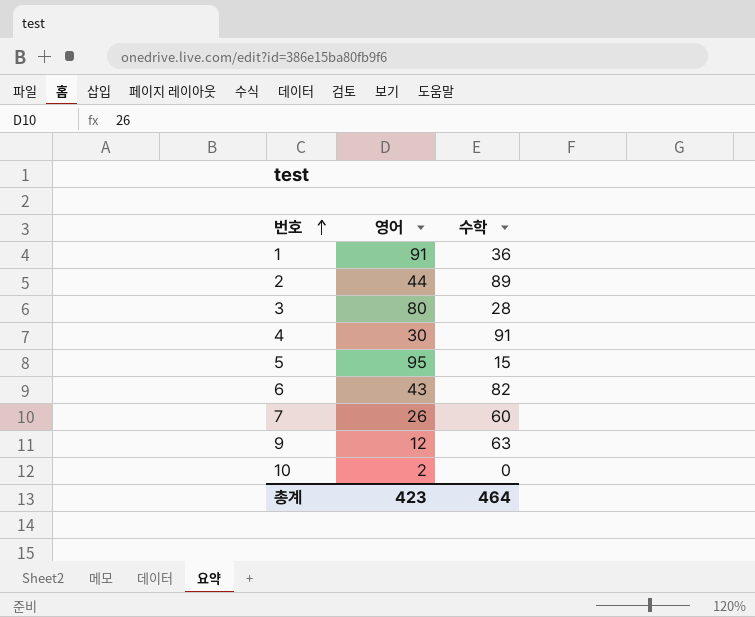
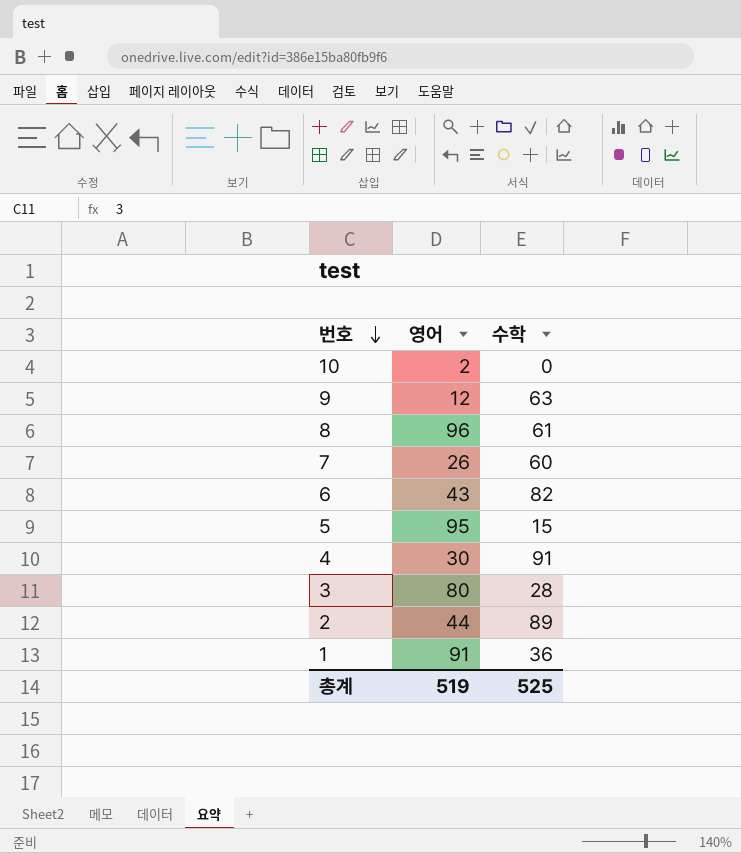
row order: 번호 ascending -> 번호 descending
row 8: none -> 96 | 61
총계 | 영어: 423 -> 519
총계 | 수학: 464 -> 525

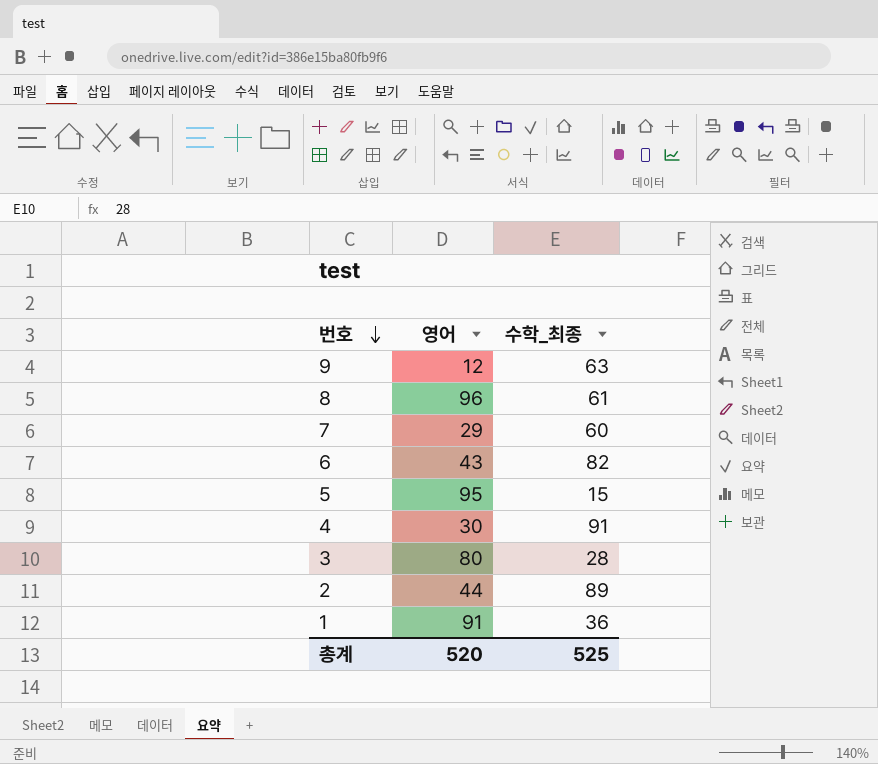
column name: 수학 -> 수학_최종
row 10: 2 | 0 -> none
7 | 영어: 26 -> 29
총계 | 영어: 519 -> 520

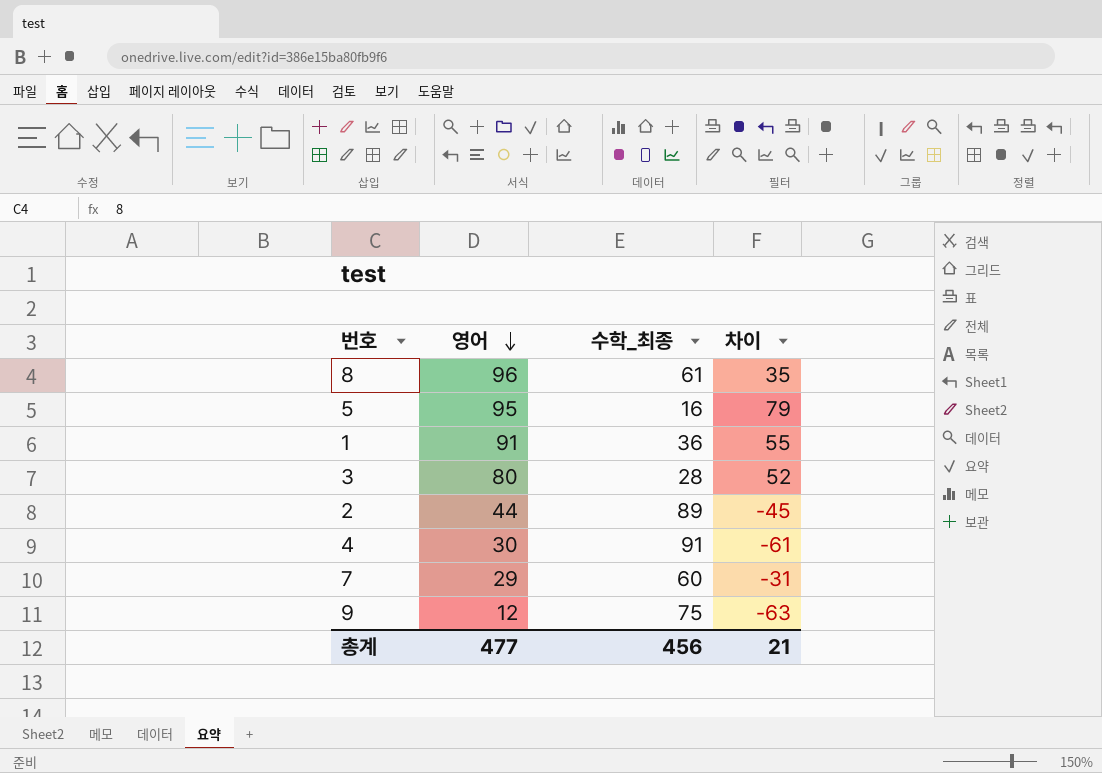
row order: 번호 descending -> 영어 descending
column 차이 | formula: none -> [영어] - [수학_최종]
row 6: 43 | 82 -> none
5 | 수학_최종: 15 -> 16
9 | 수학_최종: 63 -> 75
총계 | 영어: 520 -> 477
총계 | 수학_최종: 525 -> 456

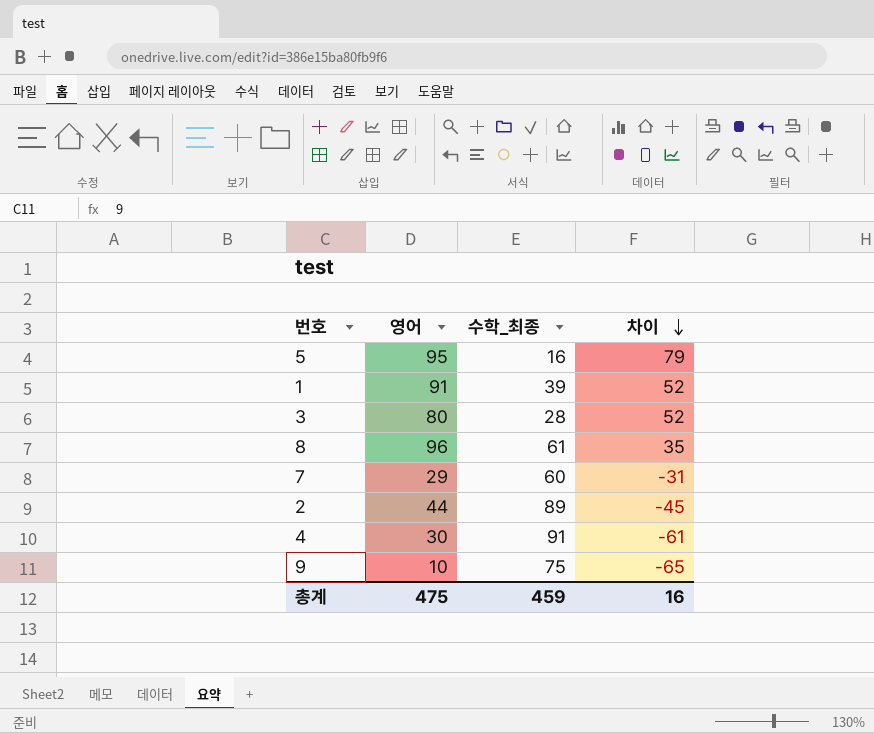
row order: 영어 descending -> 차이 descending
1 | 수학_최종: 36 -> 39
1 | 차이: 55 -> 52
9 | 영어: 12 -> 10
9 | 차이: -63 -> -65
총계 | 영어: 477 -> 475
총계 | 수학_최종: 456 -> 459
총계 | 차이: 21 -> 16

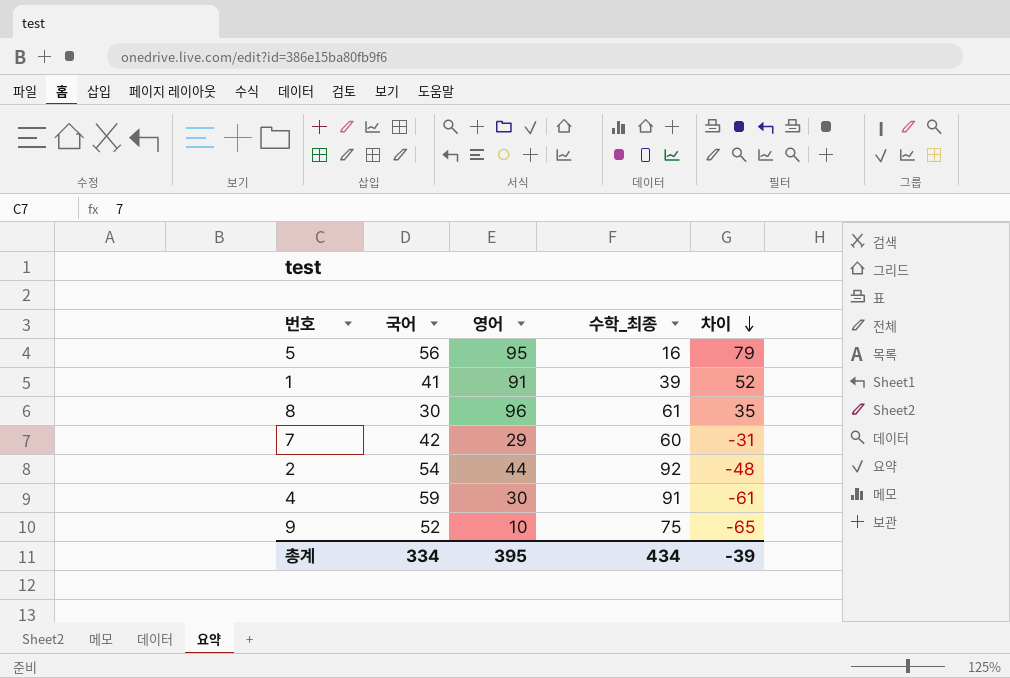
column 국어 | position: none -> 2
row 3: 80 | 28 | 52 -> none
2 | 수학_최종: 89 -> 92
2 | 차이: -45 -> -48
총계 | 영어: 475 -> 395
총계 | 수학_최종: 459 -> 434
총계 | 차이: 16 -> -39

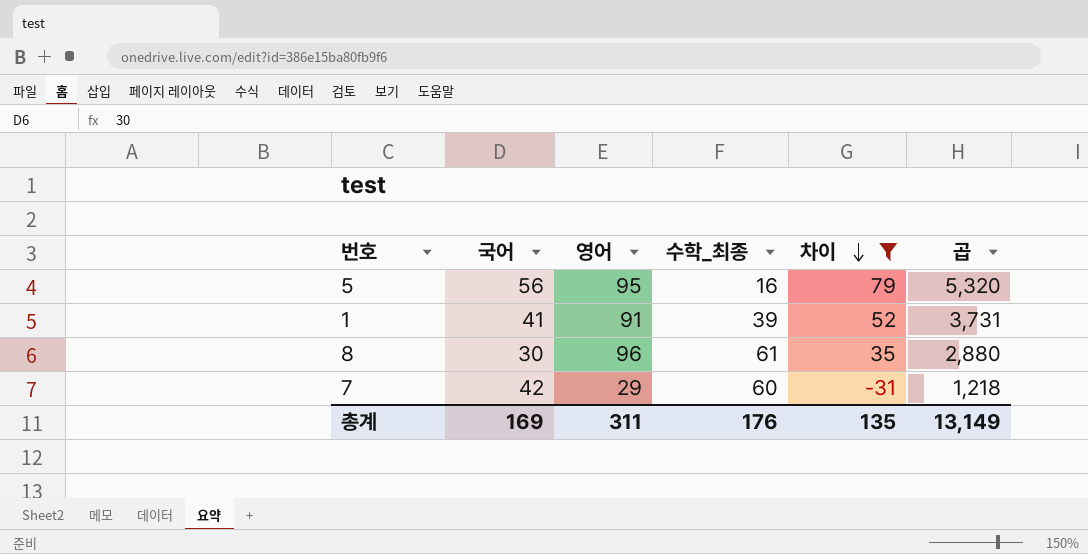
filter: none -> 차이 >= -31
column 곱 | formula: none -> [국어] * [영어]
총계 | 국어: 334 -> 169
총계 | 영어: 395 -> 311
총계 | 수학_최종: 434 -> 176
총계 | 차이: -39 -> 135

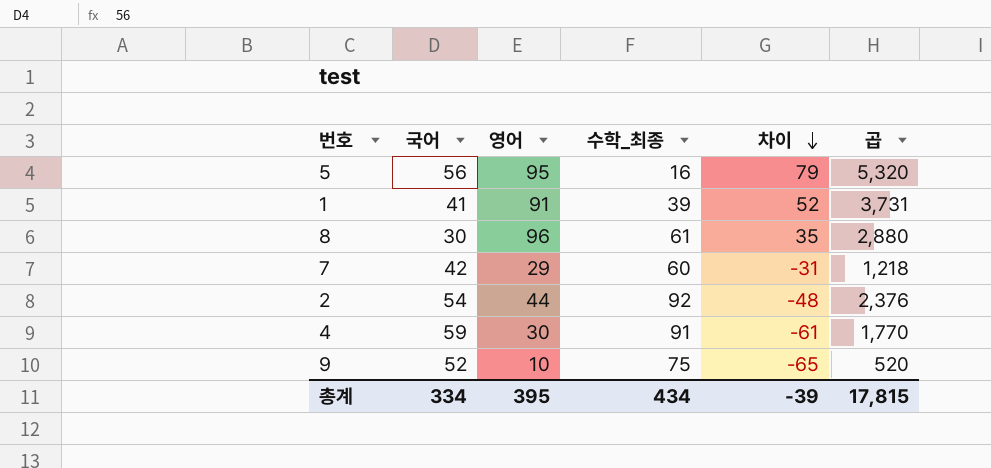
filter: 차이 >= -31 -> none
총계 | 국어: 169 -> 334
총계 | 영어: 311 -> 395
총계 | 수학_최종: 176 -> 434
총계 | 차이: 135 -> -39
총계 | 곱: 13,149 -> 17,815

